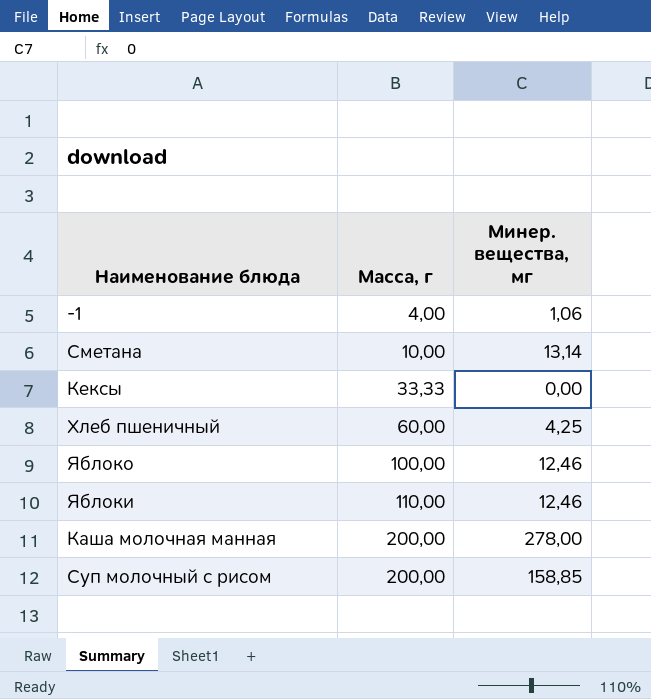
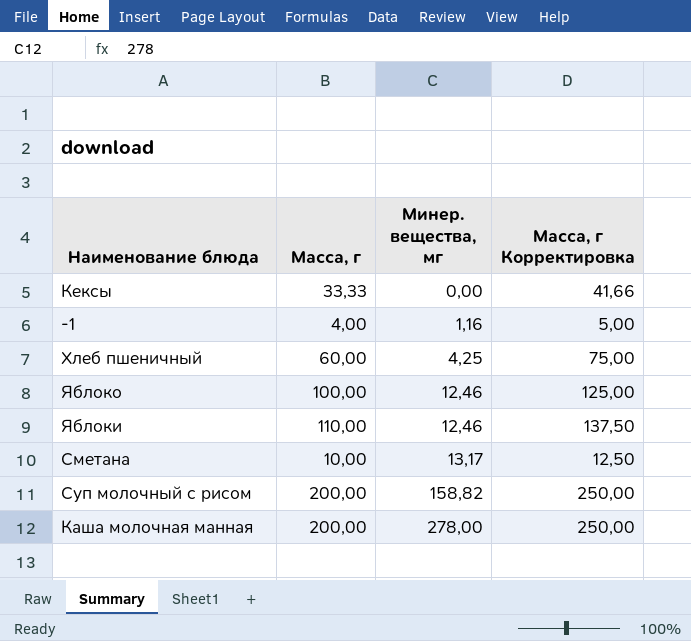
row order: Масса, г ascending -> Минер. вещества, мг ascending
column Масса, г Корректировка | formula: none -> [Масса, г] * 1,25
-1 | Минер. вещества, мг: 1,06 -> 1,16
Сметана | Минер. вещества, мг: 13,14 -> 13,17
Суп молочный с рисом | Минер. вещества, мг: 158,85 -> 158,82

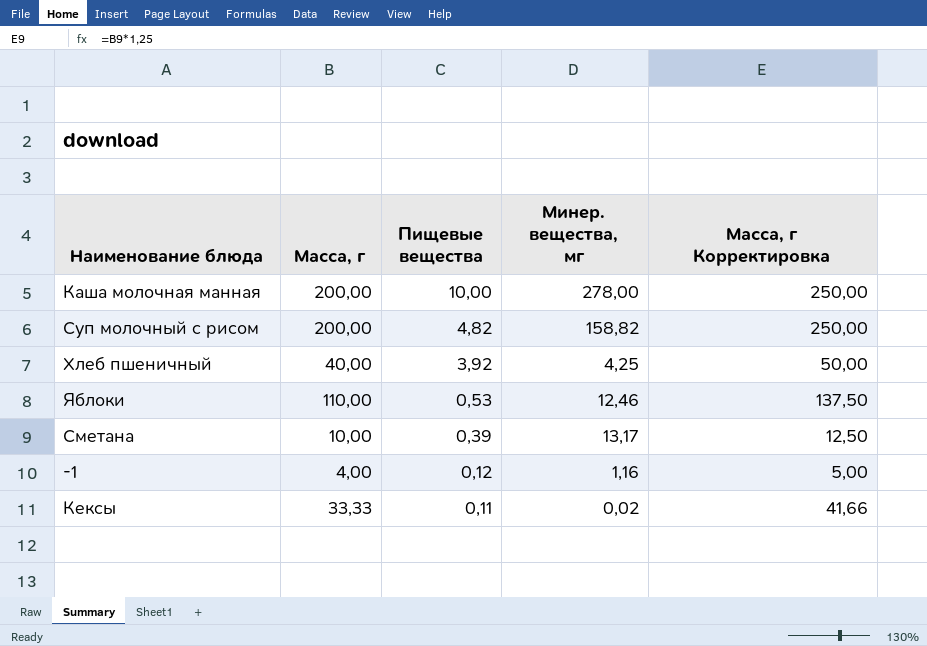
row order: Минер. вещества, мг ascending -> Пищевые вещества descending
column Пищевые вещества | position: none -> 3
row Яблоко: 100,00 | 12,46 | 125,00 -> none
Хлеб пшеничный | Масса, г: 60,00 -> 40,00
Хлеб пшеничный | Масса, г Корректировка: 75,00 -> 50,00
Кексы | Минер. вещества, мг: 0,00 -> 0,02

